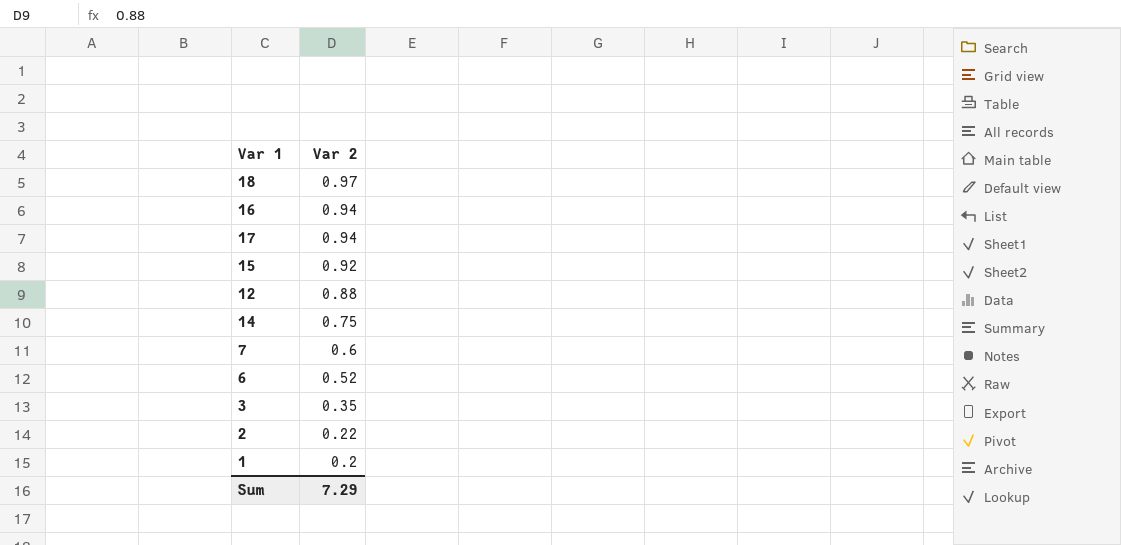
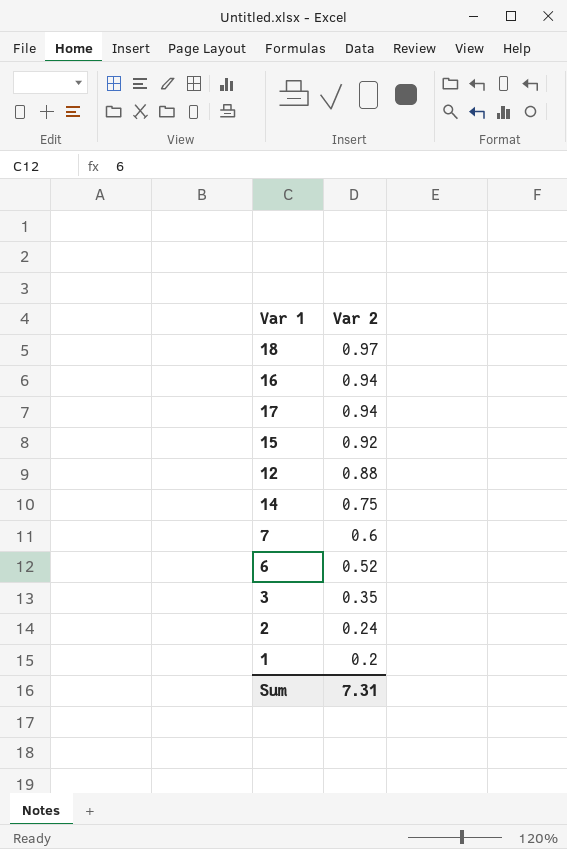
2 | Var 2: 0.22 -> 0.24
Sum | Var 2: 7.29 -> 7.31

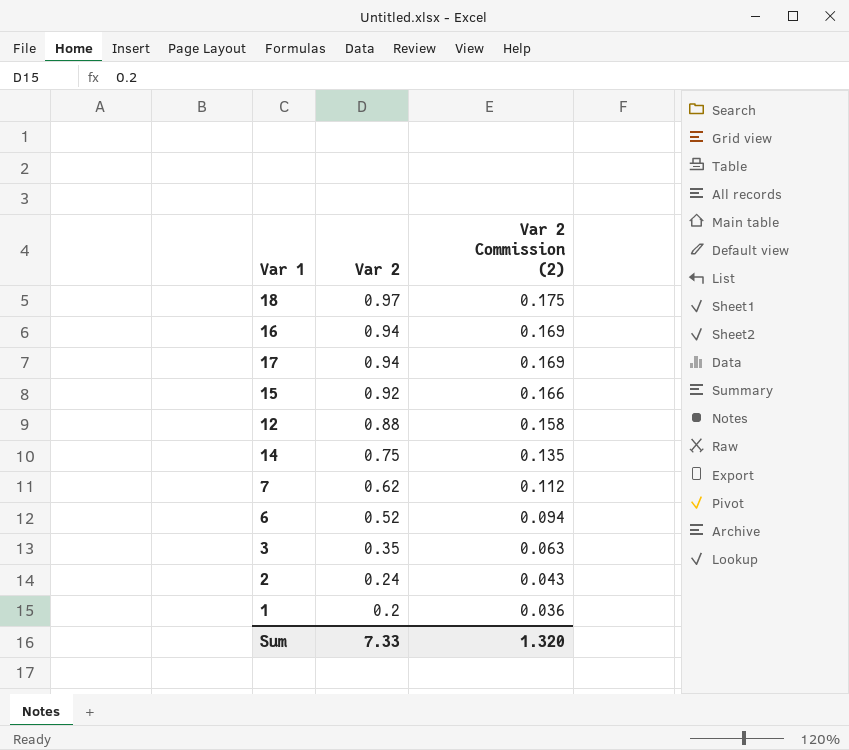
column Var 2 Commission (2) | formula: none -> [Var 2] * 0.18
7 | Var 2: 0.6 -> 0.62
Sum | Var 2: 7.31 -> 7.33

